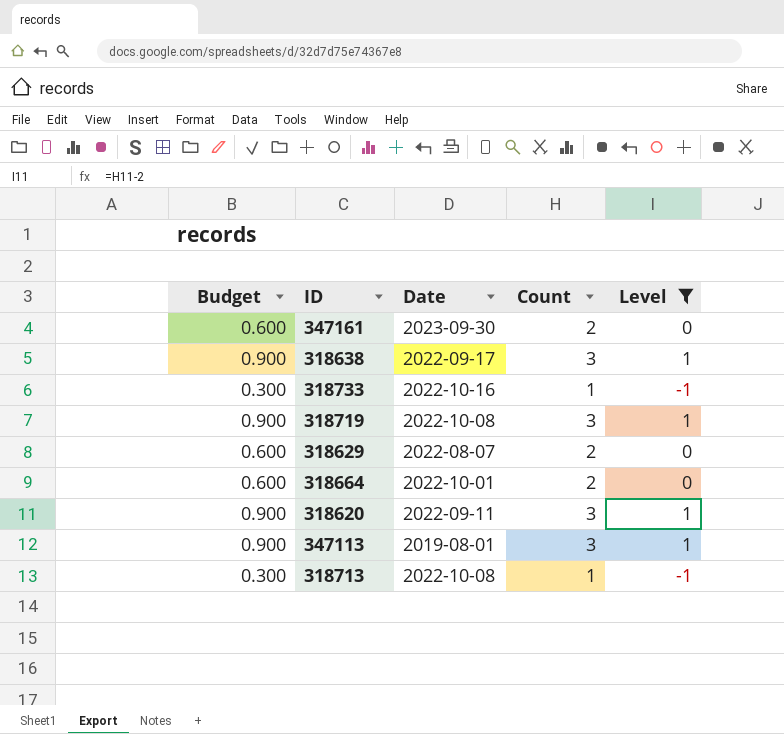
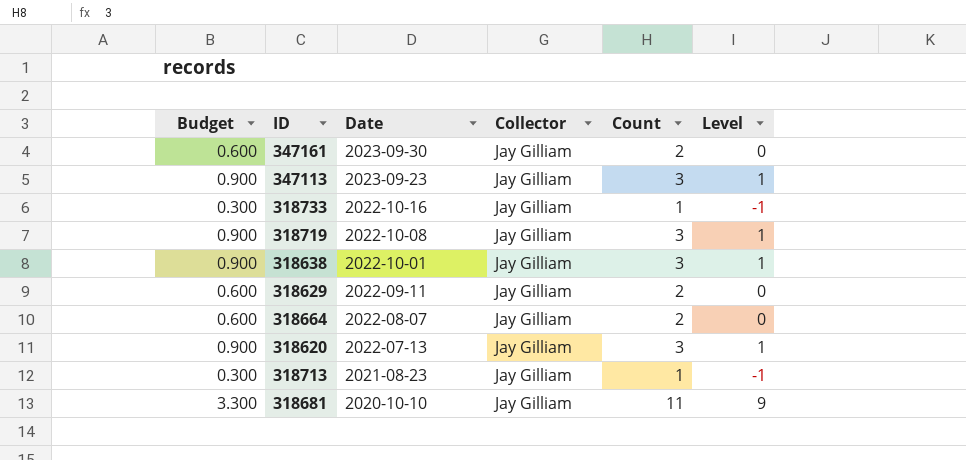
filter: Level != 9 -> none
row order: none -> Date descending
column Collector | position: none -> 4
347113 | Date: 2019-08-01 -> 2023-09-23
318638 | Date: 2022-09-17 -> 2022-10-01
318629 | Date: 2022-08-07 -> 2022-09-11
318664 | Date: 2022-10-01 -> 2022-08-07
318620 | Date: 2022-09-11 -> 2022-07-13
318713 | Date: 2022-10-08 -> 2021-08-23

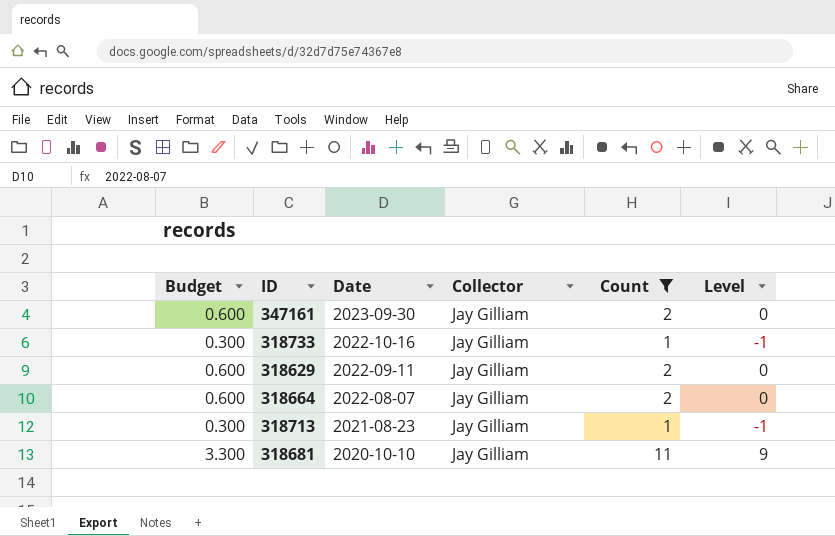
filter: none -> Count != 3

